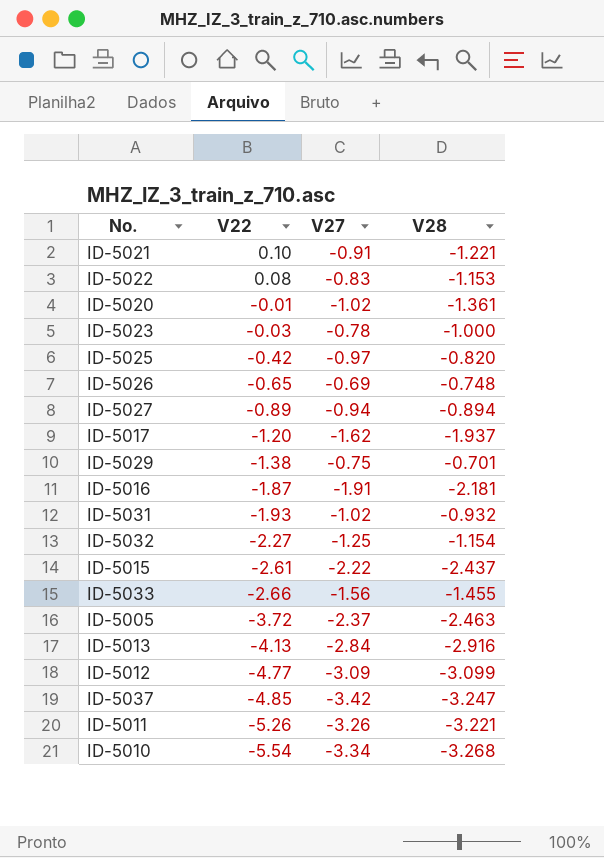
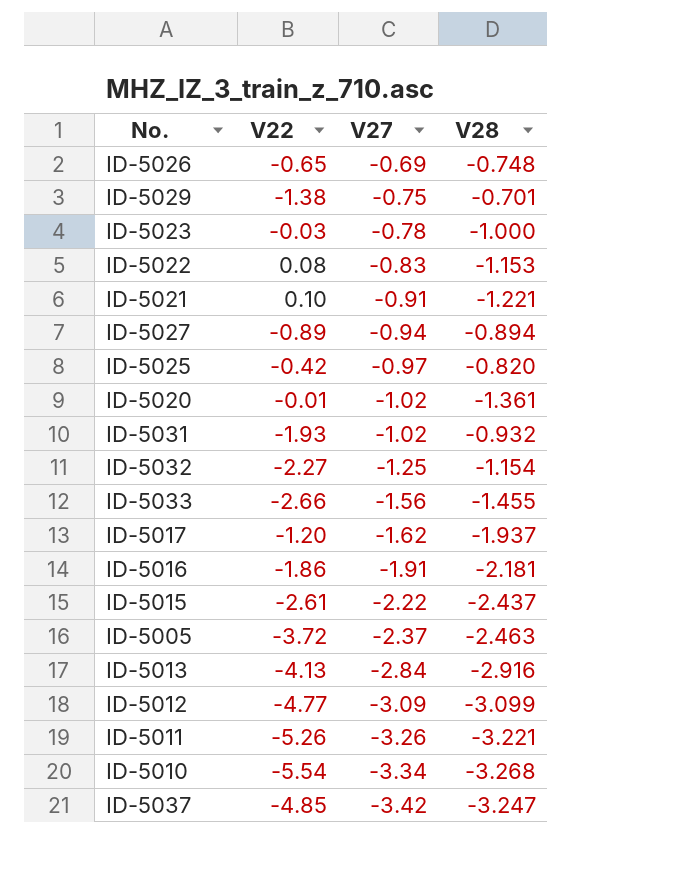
row order: V22 descending -> V27 descending
ID-5016 | V22: -1.87 -> -1.86

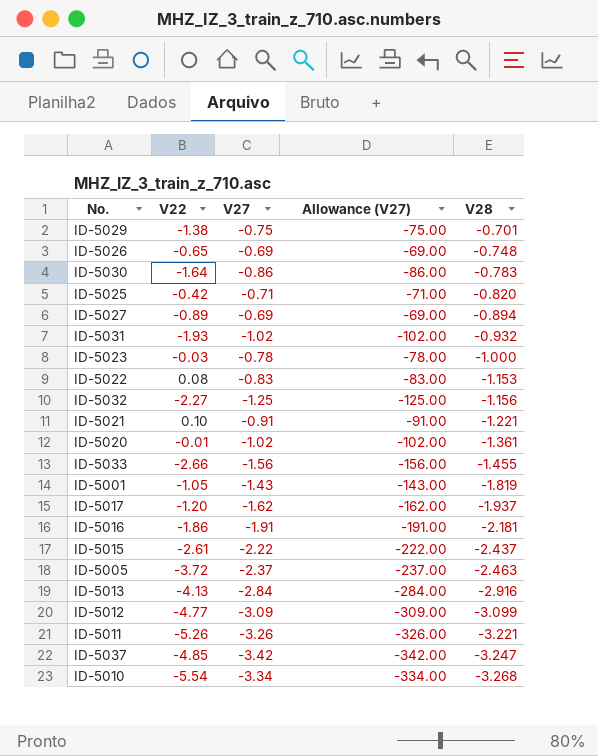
row order: V27 descending -> V28 descending
column Allowance (V27) | formula: none -> [V27] * 100
row ID-5030: none -> -1.64 | -0.86 | -86.00 | -0.783
ID-5025 | V27: -0.97 -> -0.71
ID-5027 | V27: -0.94 -> -0.69
ID-5032 | V28: -1.154 -> -1.156
row ID-5001: none -> -1.05 | -1.43 | -143.00 | -1.819

